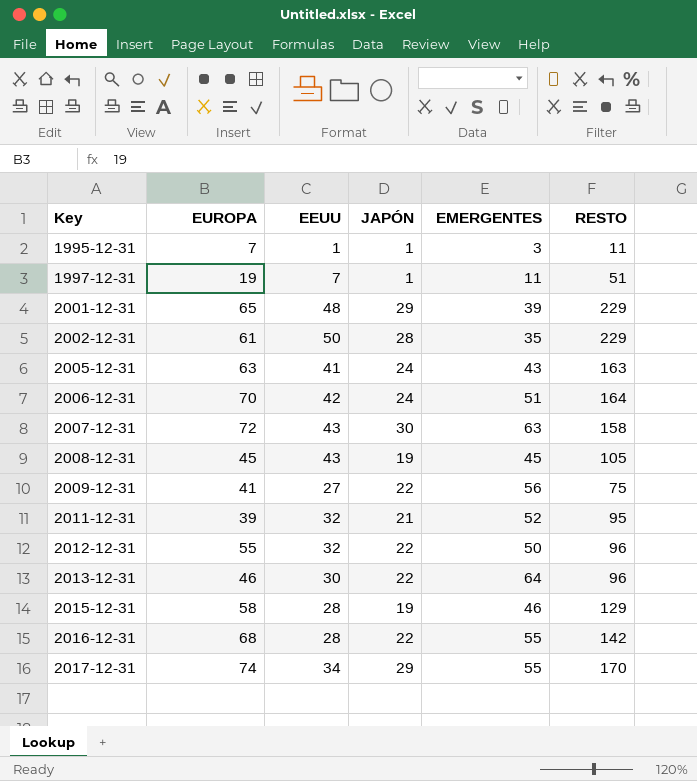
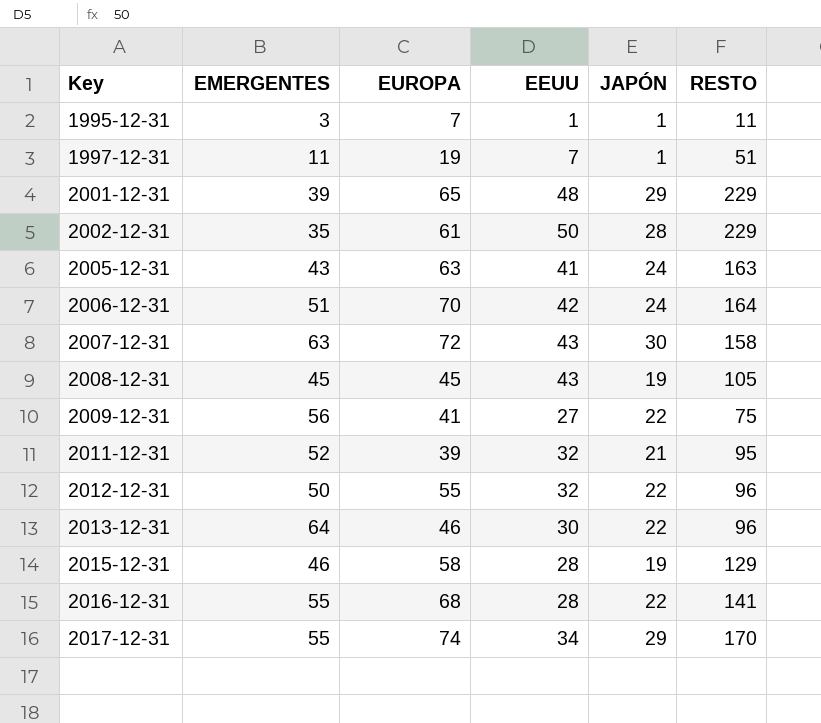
column EMERGENTES | position: 5 -> 2
2016-12-31 | RESTO: 142 -> 141

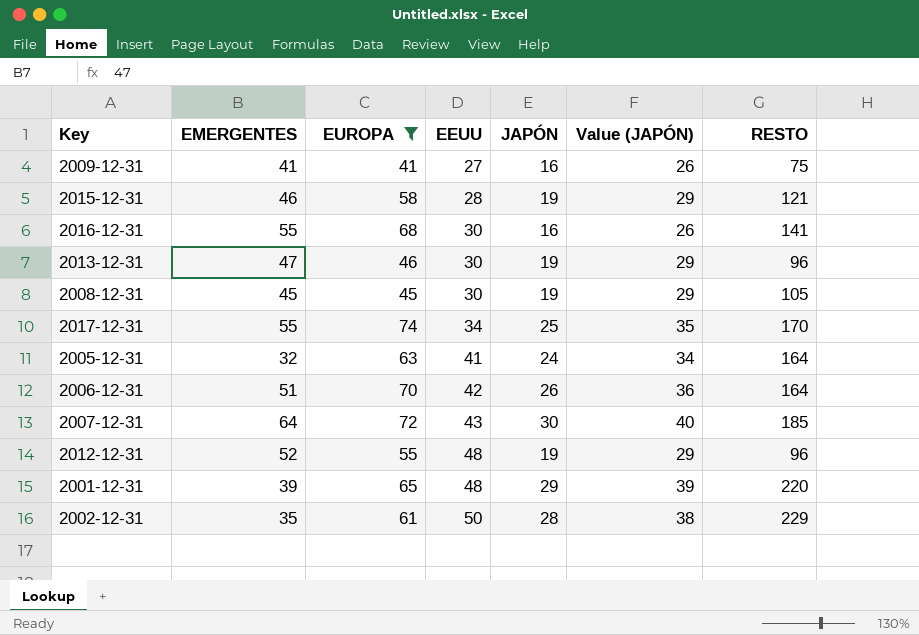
filter: none -> EUROPA >= 41
row order: Key ascending -> EEUU ascending
column Value (JAPÓN) | formula: none -> [JAPÓN] + 10
2009-12-31 | EMERGENTES: 56 -> 41
2009-12-31 | JAPÓN: 22 -> 16
2015-12-31 | RESTO: 129 -> 121
2016-12-31 | EEUU: 28 -> 30
2016-12-31 | JAPÓN: 22 -> 16
2013-12-31 | EMERGENTES: 64 -> 47
2013-12-31 | JAPÓN: 22 -> 19
2008-12-31 | EEUU: 43 -> 30
2017-12-31 | JAPÓN: 29 -> 25
2005-12-31 | EMERGENTES: 43 -> 32
2005-12-31 | RESTO: 163 -> 164
2006-12-31 | JAPÓN: 24 -> 26
2007-12-31 | EMERGENTES: 63 -> 64
2007-12-31 | RESTO: 158 -> 185
2012-12-31 | EMERGENTES: 50 -> 52
2012-12-31 | EEUU: 32 -> 48
2012-12-31 | JAPÓN: 22 -> 19
2001-12-31 | RESTO: 229 -> 220

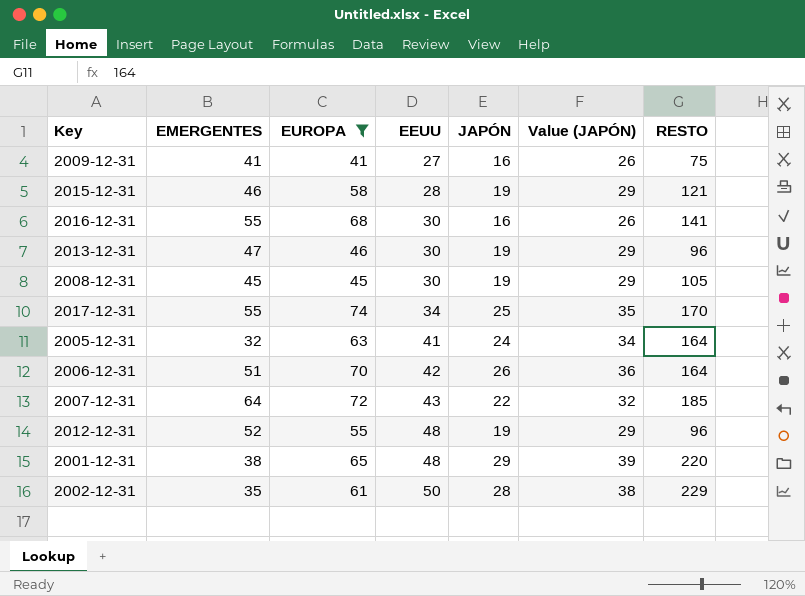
2007-12-31 | JAPÓN: 30 -> 22
2007-12-31 | Value (JAPÓN): 40 -> 32
2001-12-31 | EMERGENTES: 39 -> 38

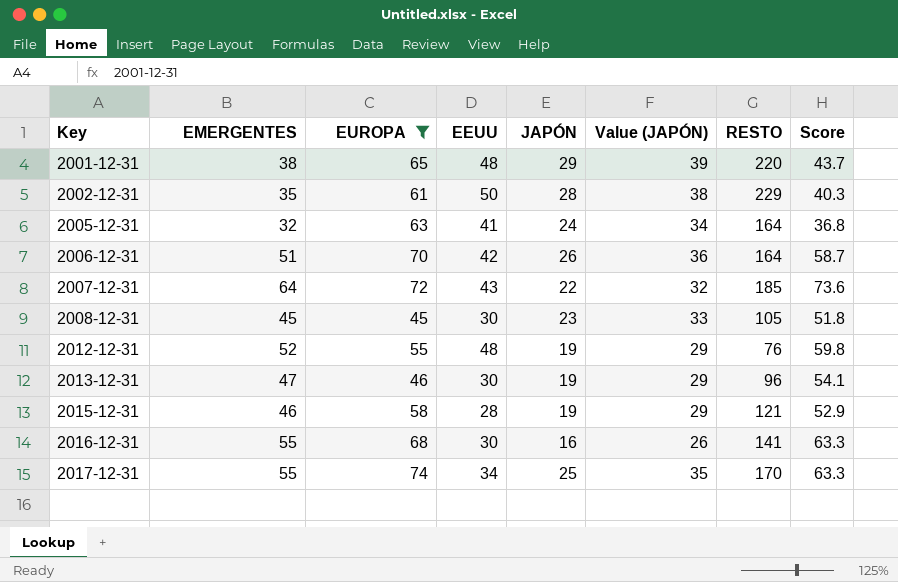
row order: EEUU ascending -> Key ascending
column Score | formula: none -> [EMERGENTES] * 1.15
row 2009-12-31: 41 | 41 | 27 | 16 | 26 | 75 -> none
2008-12-31 | JAPÓN: 19 -> 23
2008-12-31 | Value (JAPÓN): 29 -> 33
2012-12-31 | RESTO: 96 -> 76

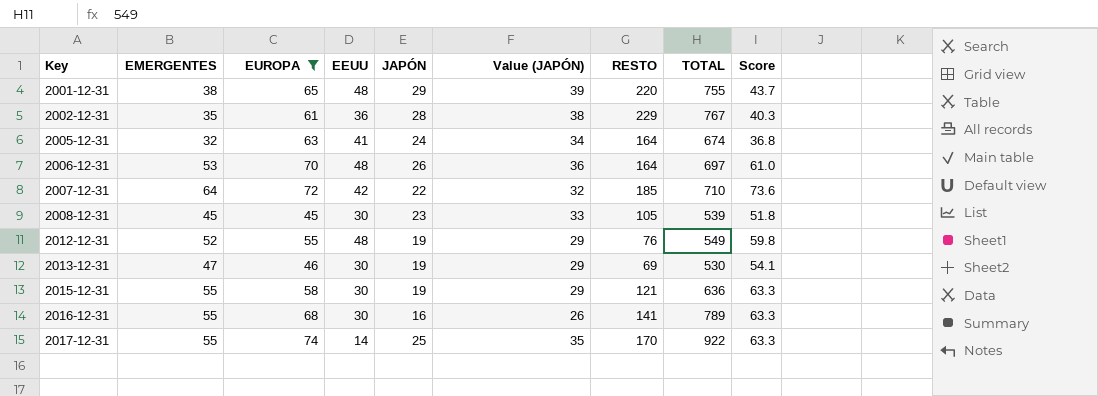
column TOTAL | position: none -> 8
2002-12-31 | EEUU: 50 -> 36
2006-12-31 | EMERGENTES: 51 -> 53
2006-12-31 | EEUU: 42 -> 48
2006-12-31 | Score: 58.7 -> 61.0
2007-12-31 | EEUU: 43 -> 42
2013-12-31 | RESTO: 96 -> 69
2015-12-31 | EMERGENTES: 46 -> 55
2015-12-31 | EEUU: 28 -> 30
2015-12-31 | Score: 52.9 -> 63.3
2017-12-31 | EEUU: 34 -> 14

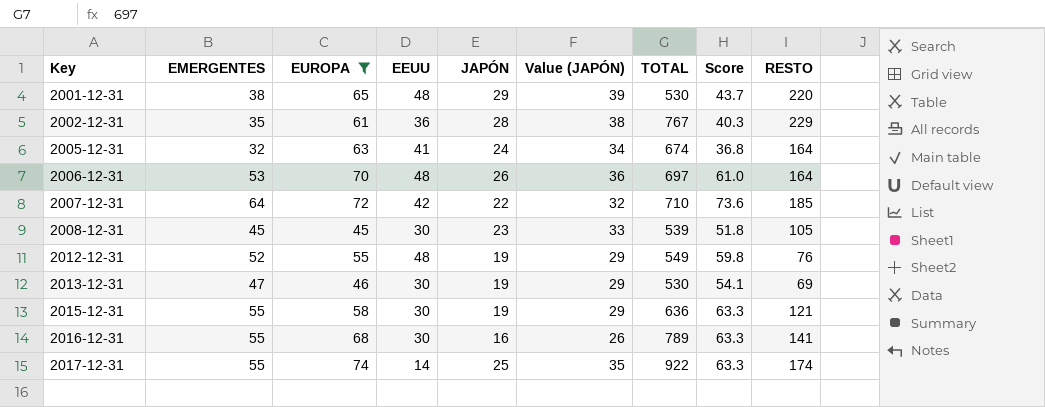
column RESTO | position: 7 -> 9
2001-12-31 | TOTAL: 755 -> 530
2017-12-31 | RESTO: 170 -> 174

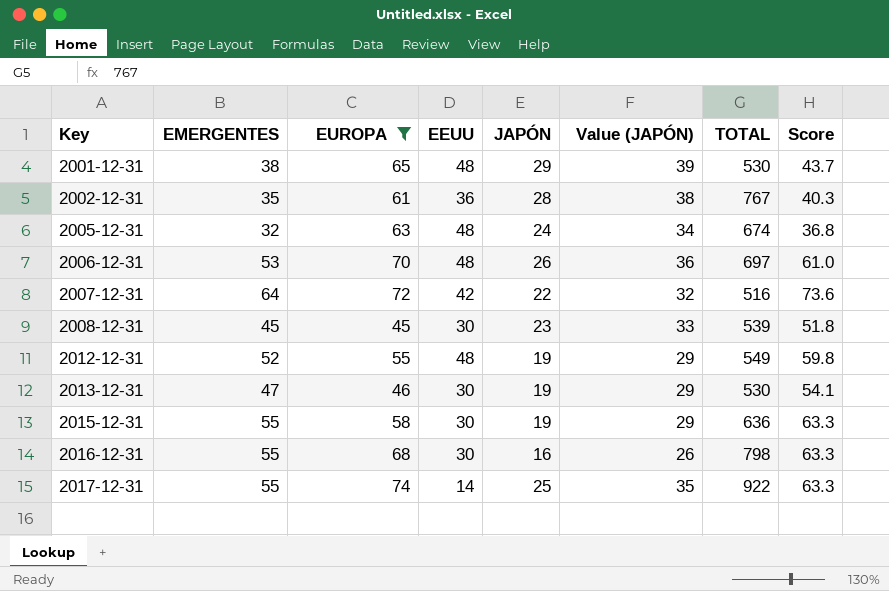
column RESTO | position: 9 -> none
2005-12-31 | EEUU: 41 -> 48
2007-12-31 | TOTAL: 710 -> 516
2016-12-31 | TOTAL: 789 -> 798

